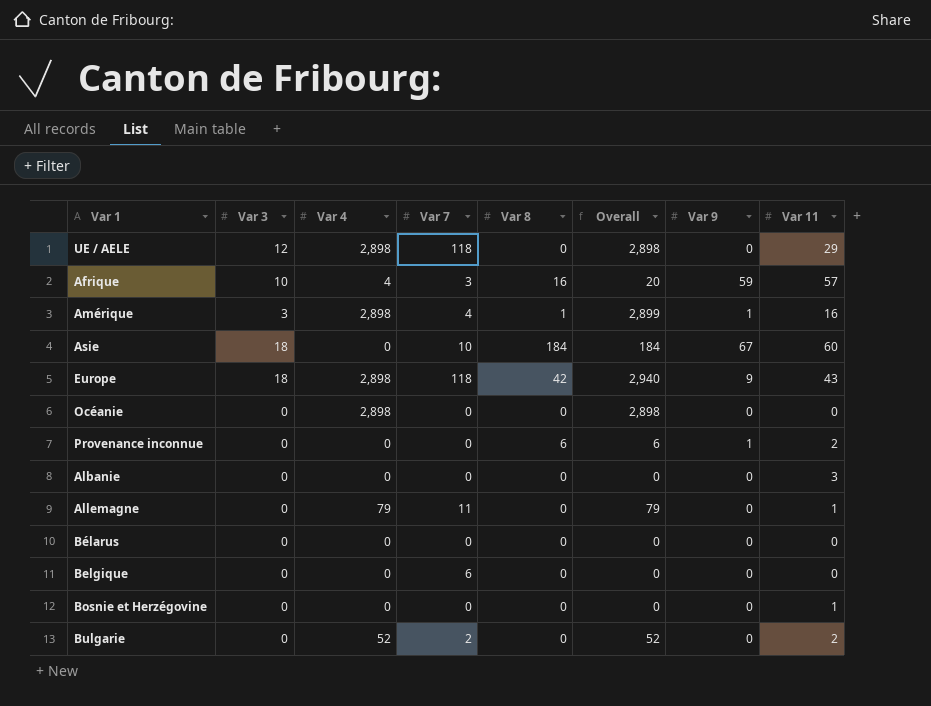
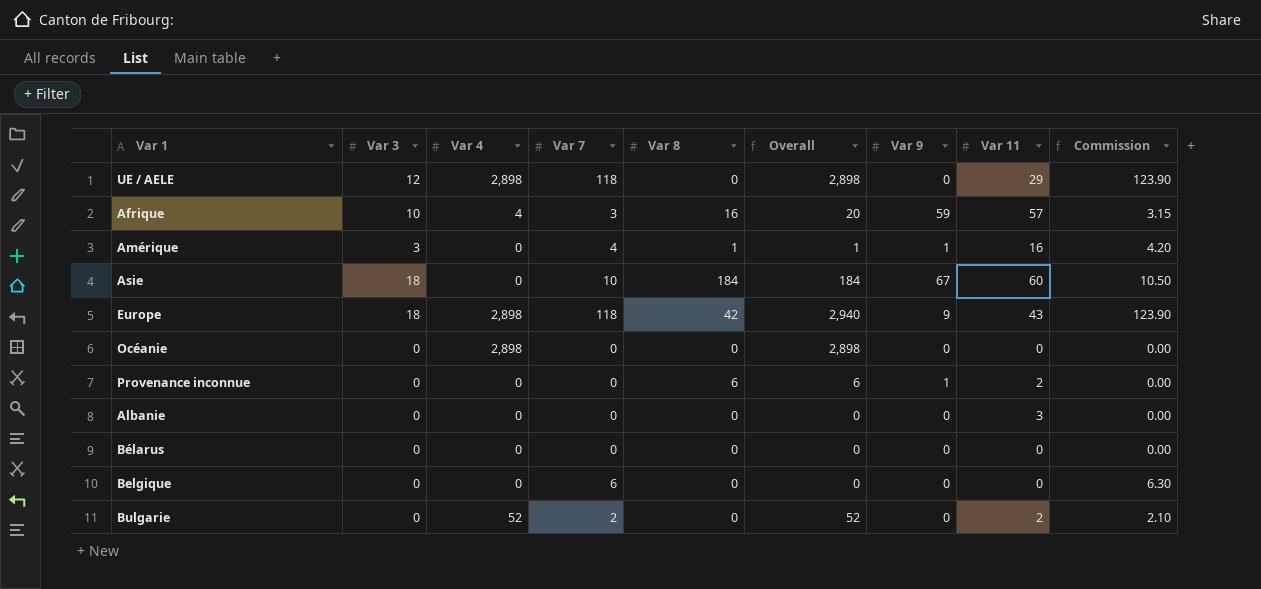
column Commission | formula: none -> [Var 7] * 1.05
row Allemagne: 0 | 79 | 11 | 0 | 79 | 0 | 1 -> none
row Bosnie et Herzégovine: 0 | 0 | 0 | 0 | 0 | 0 | 1 -> none
Amérique | Var 4: 2,898 -> 0
Amérique | Overall: 2,899 -> 1

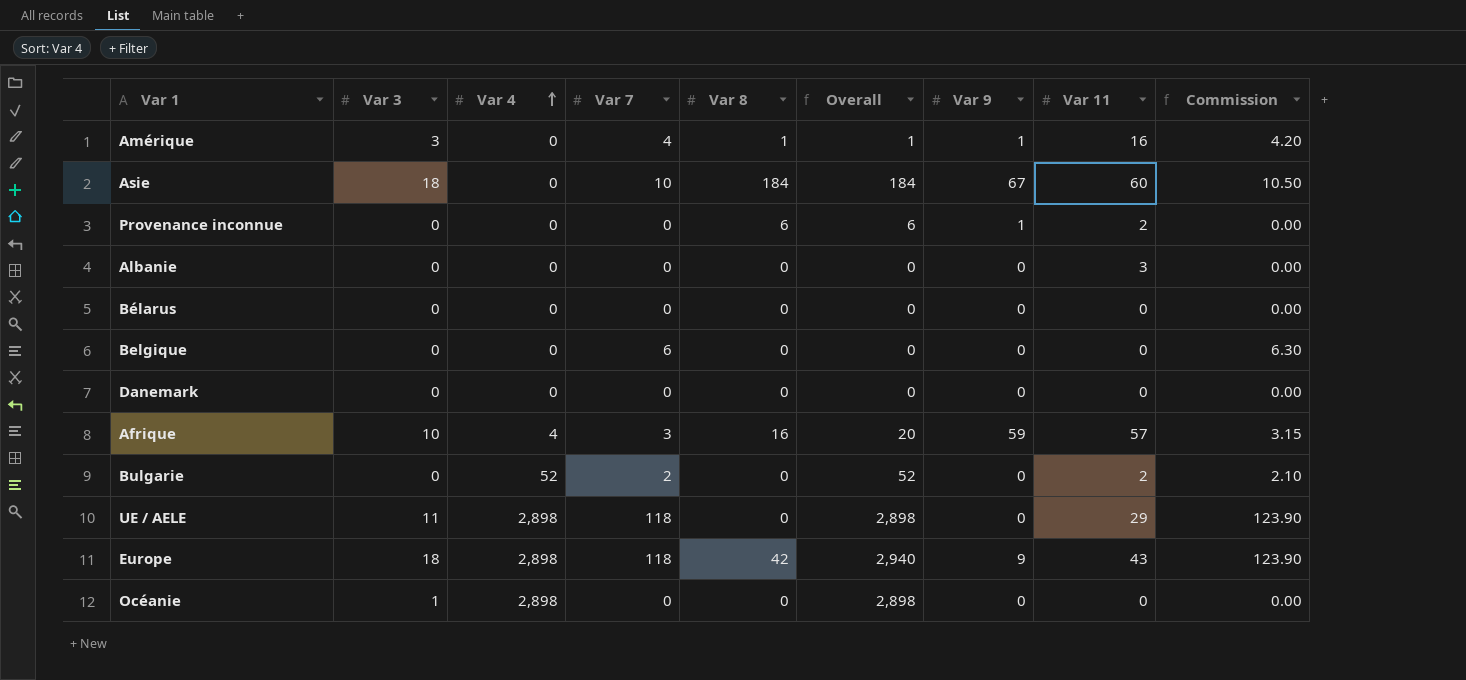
row order: none -> Var 4 ascending
row Danemark: none -> 0 | 0 | 0 | 0 | 0 | 0 | 0 | 0.00
UE / AELE | Var 3: 12 -> 11
Océanie | Var 3: 0 -> 1

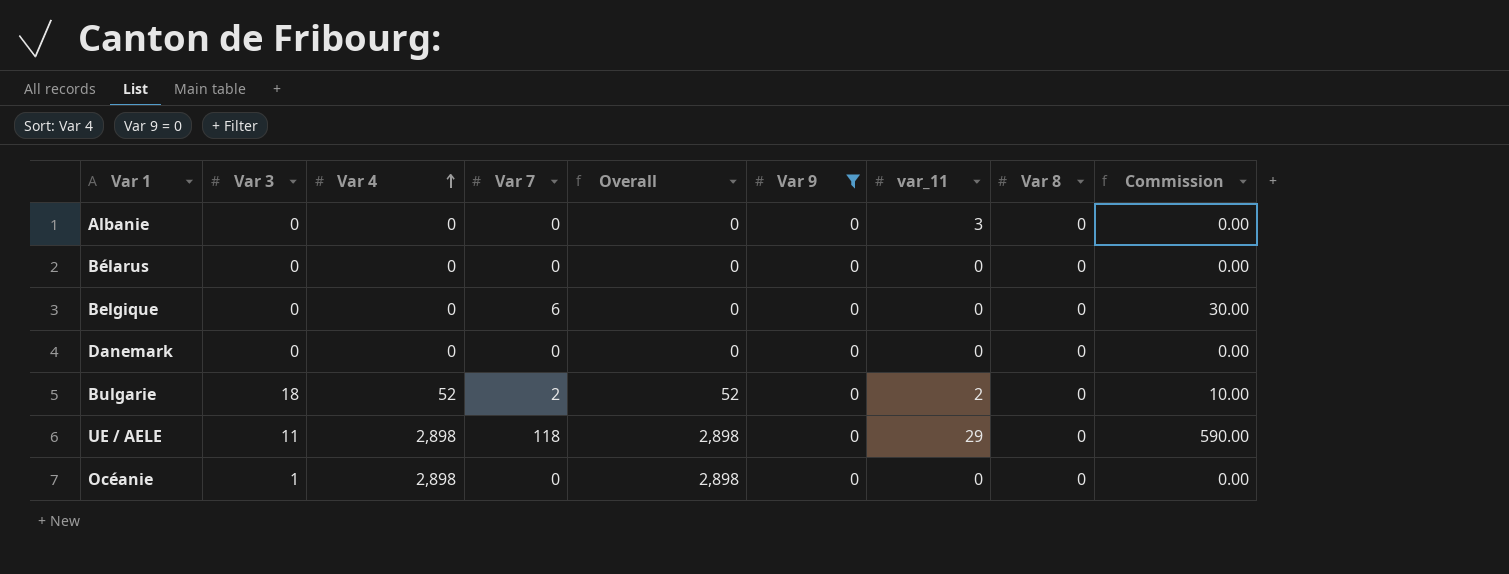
filter: none -> Var 9 = 0
column name: Var 11 -> var_11
column Var 8 | position: 5 -> 8
column Commission | formula: [Var 7] * 1.05 -> [Var 7] * 5
Bulgarie | Var 3: 0 -> 18

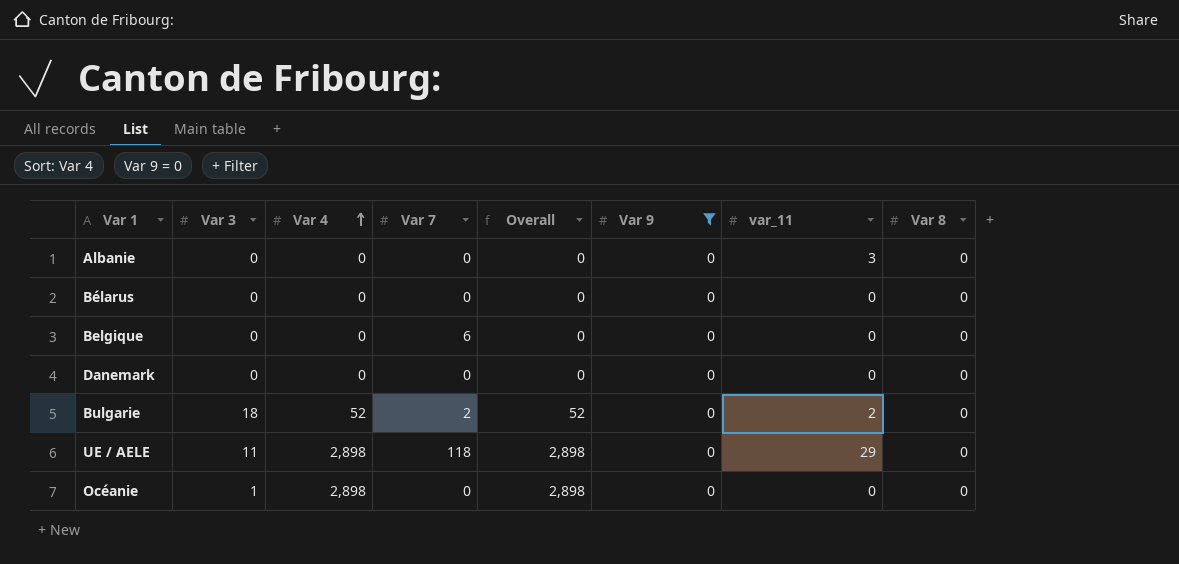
column Commission | formula: [Var 7] * 5 -> none

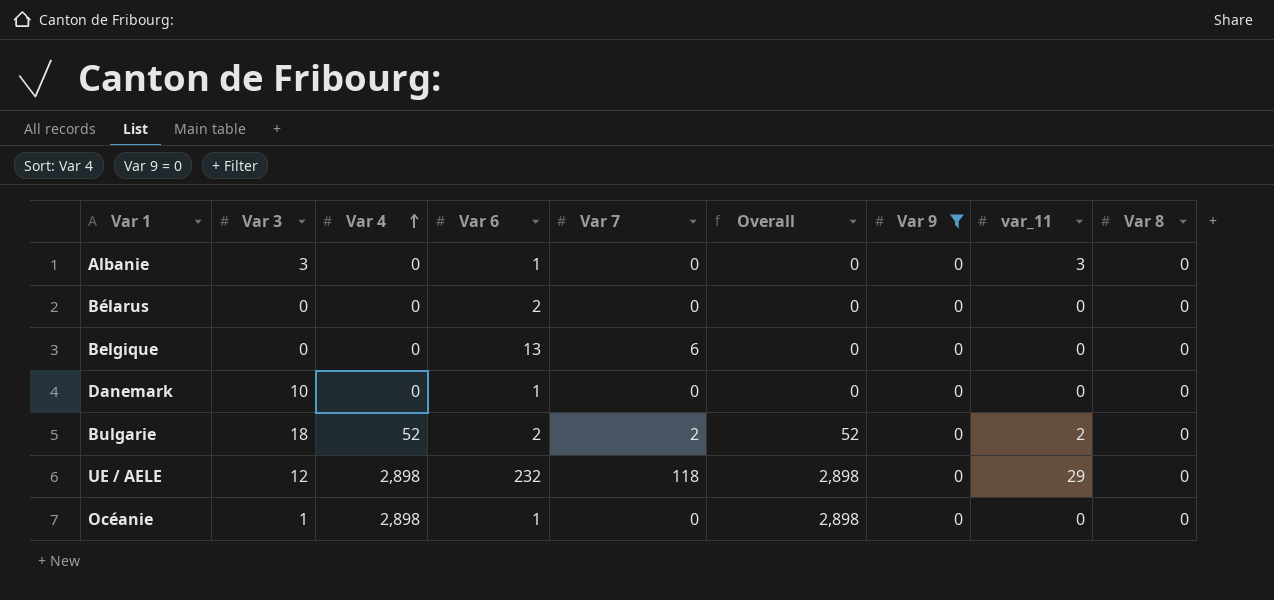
column Var 6 | position: none -> 4
Albanie | Var 3: 0 -> 3
Danemark | Var 3: 0 -> 10
UE / AELE | Var 3: 11 -> 12

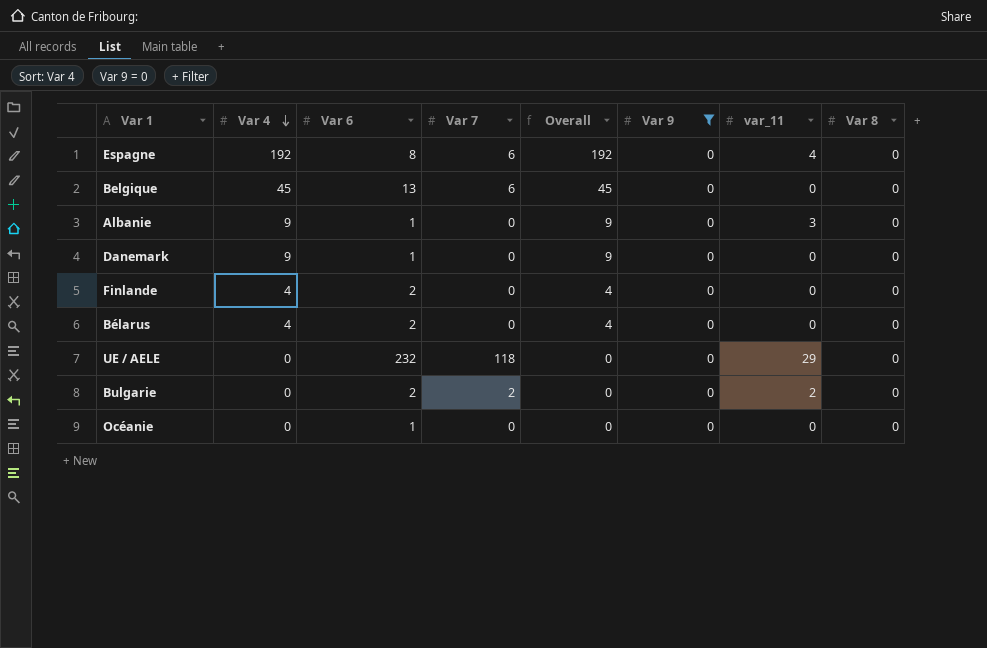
row order: Var 4 ascending -> Var 4 descending
column Var 3 | position: 2 -> none
row Espagne: none -> 192 | 8 | 6 | 192 | 0 | 4 | 0
Belgique | Var 4: 0 -> 45
Belgique | Overall: 0 -> 45
Albanie | Var 4: 0 -> 9
Albanie | Overall: 0 -> 9
Danemark | Var 4: 0 -> 9
Danemark | Overall: 0 -> 9
row Finlande: none -> 4 | 2 | 0 | 4 | 0 | 0 | 0
Bélarus | Var 4: 0 -> 4
Bélarus | Overall: 0 -> 4
UE / AELE | Var 4: 2,898 -> 0
UE / AELE | Overall: 2,898 -> 0
Bulgarie | Var 4: 52 -> 0
Bulgarie | Overall: 52 -> 0
Océanie | Var 4: 2,898 -> 0
Océanie | Overall: 2,898 -> 0

